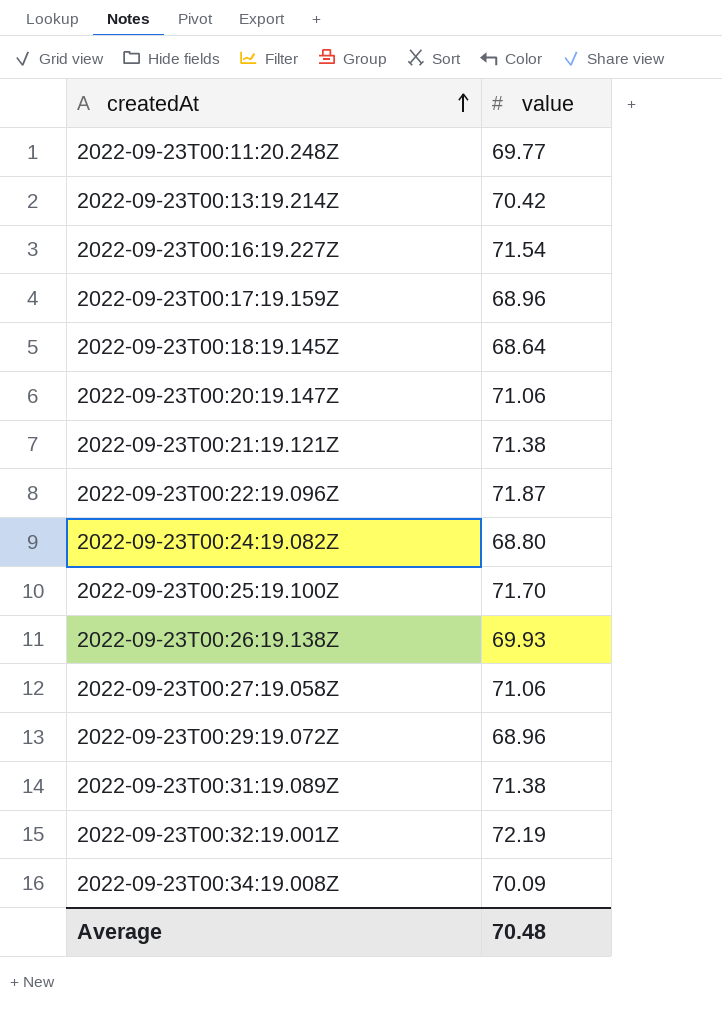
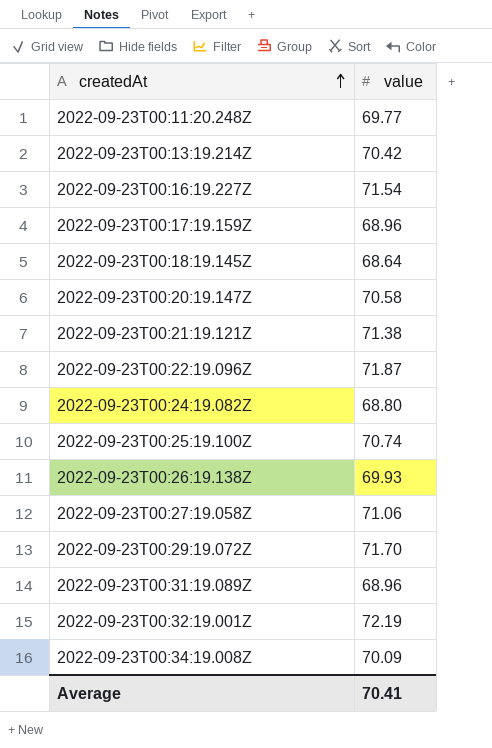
2022-09-23T00:20:19.147Z | value: 71.06 -> 70.58
2022-09-23T00:25:19.100Z | value: 71.70 -> 70.74
2022-09-23T00:29:19.072Z | value: 68.96 -> 71.70
2022-09-23T00:31:19.089Z | value: 71.38 -> 68.96
Average | value: 70.48 -> 70.41

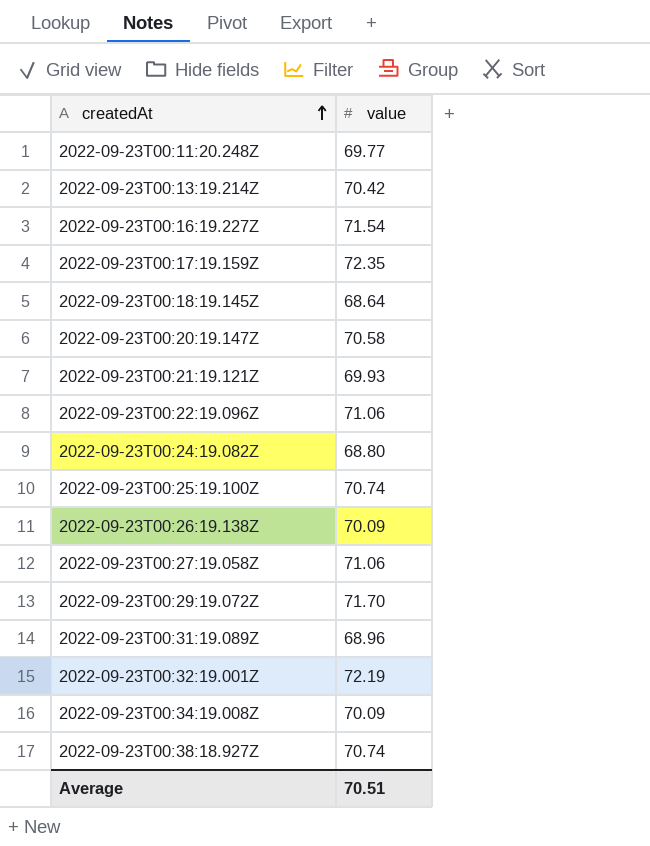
2022-09-23T00:17:19.159Z | value: 68.96 -> 72.35
2022-09-23T00:21:19.121Z | value: 71.38 -> 69.93
2022-09-23T00:22:19.096Z | value: 71.87 -> 71.06
2022-09-23T00:26:19.138Z | value: 69.93 -> 70.09
row 2022-09-23T00:38:18.927Z: none -> 70.74
Average | value: 70.41 -> 70.51

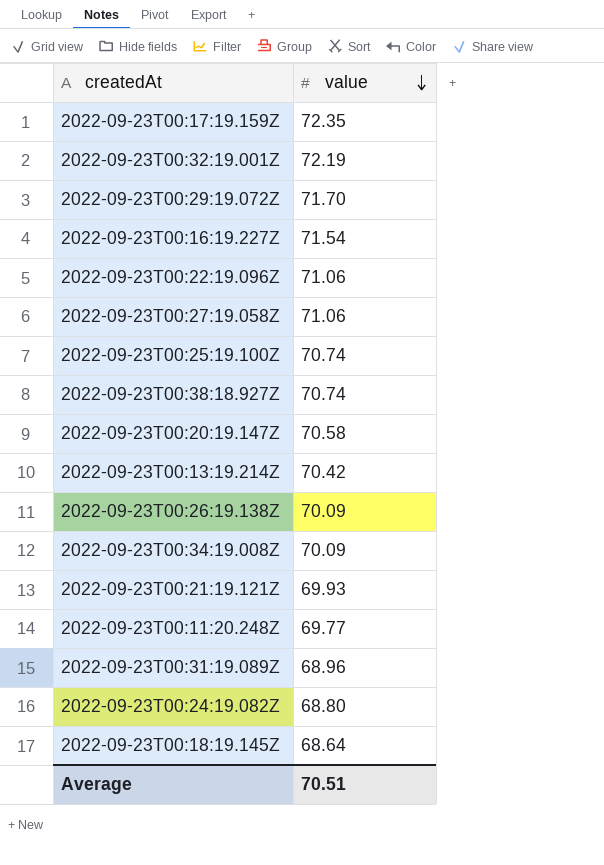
row order: createdAt ascending -> value descending

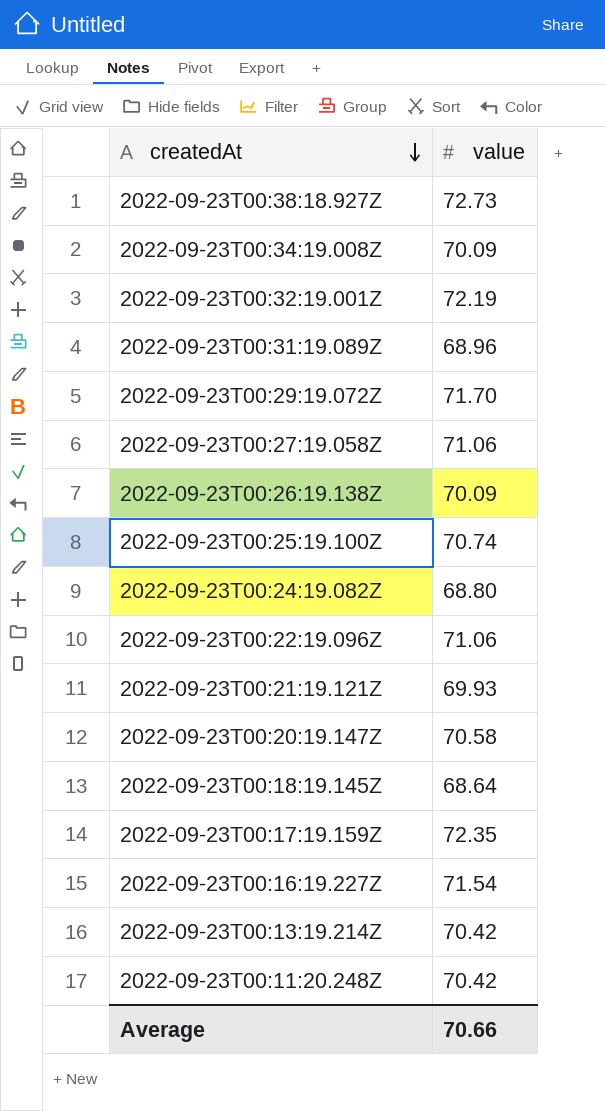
row order: value descending -> createdAt descending
2022-09-23T00:38:18.927Z | value: 70.74 -> 72.73
2022-09-23T00:11:20.248Z | value: 69.77 -> 70.42
Average | value: 70.51 -> 70.66

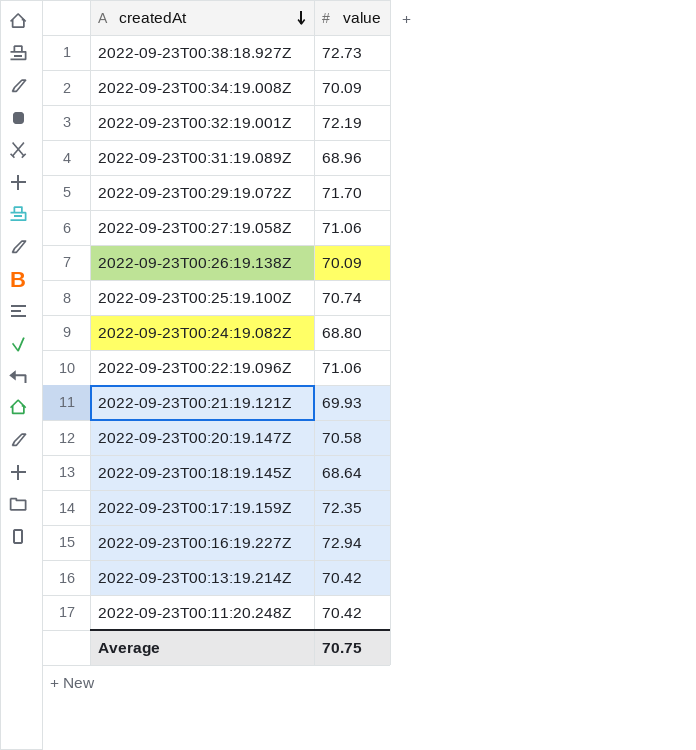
2022-09-23T00:16:19.227Z | value: 71.54 -> 72.94
Average | value: 70.66 -> 70.75

